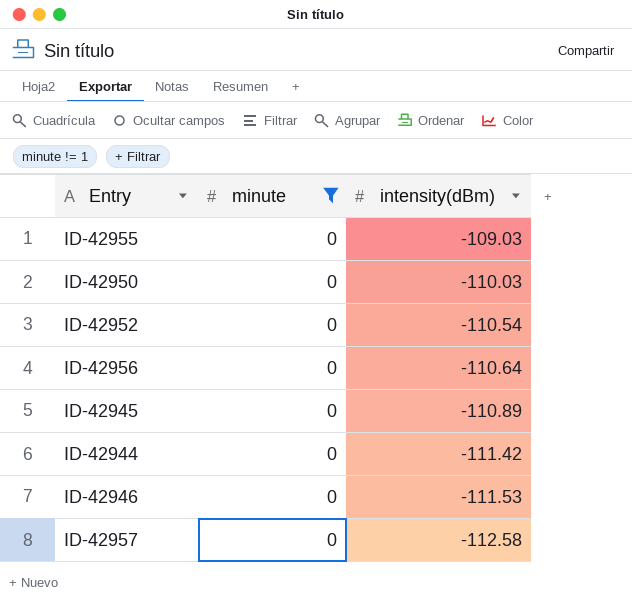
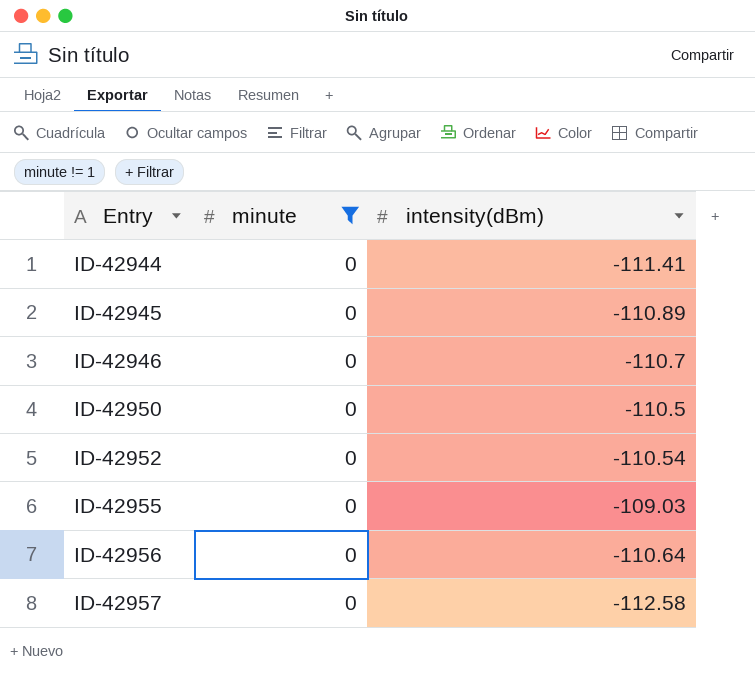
row order: intensity(dBm) descending -> Entry ascending
ID-42944 | intensity(dBm): -111.42 -> -111.41
ID-42946 | intensity(dBm): -111.53 -> -110.7
ID-42950 | intensity(dBm): -110.03 -> -110.5

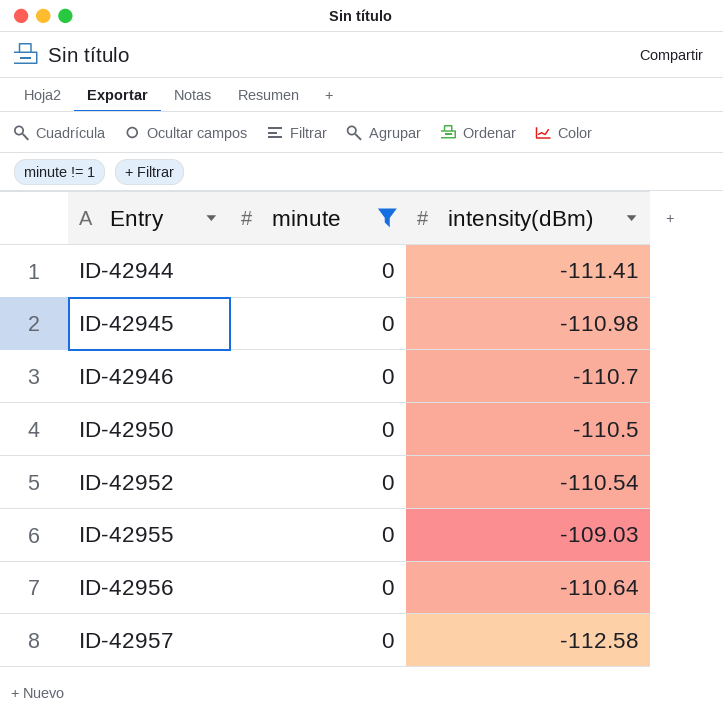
ID-42945 | intensity(dBm): -110.89 -> -110.98

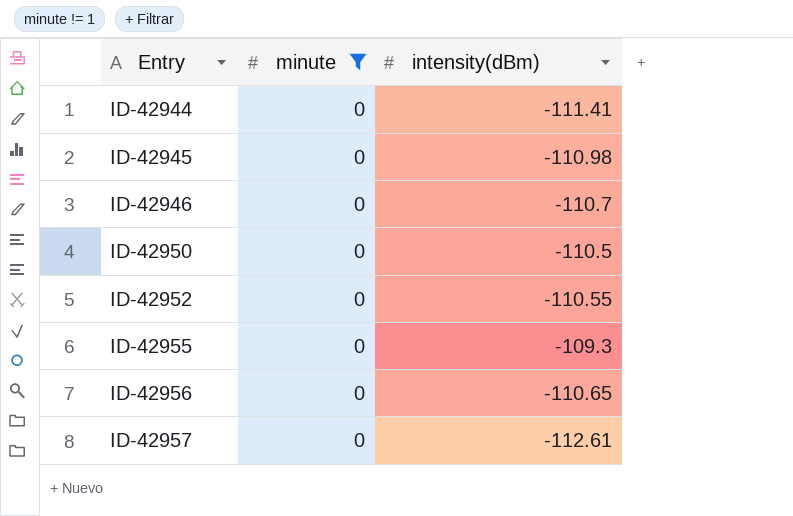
ID-42952 | intensity(dBm): -110.54 -> -110.55
ID-42955 | intensity(dBm): -109.03 -> -109.3
ID-42956 | intensity(dBm): -110.64 -> -110.65
ID-42957 | intensity(dBm): -112.58 -> -112.61

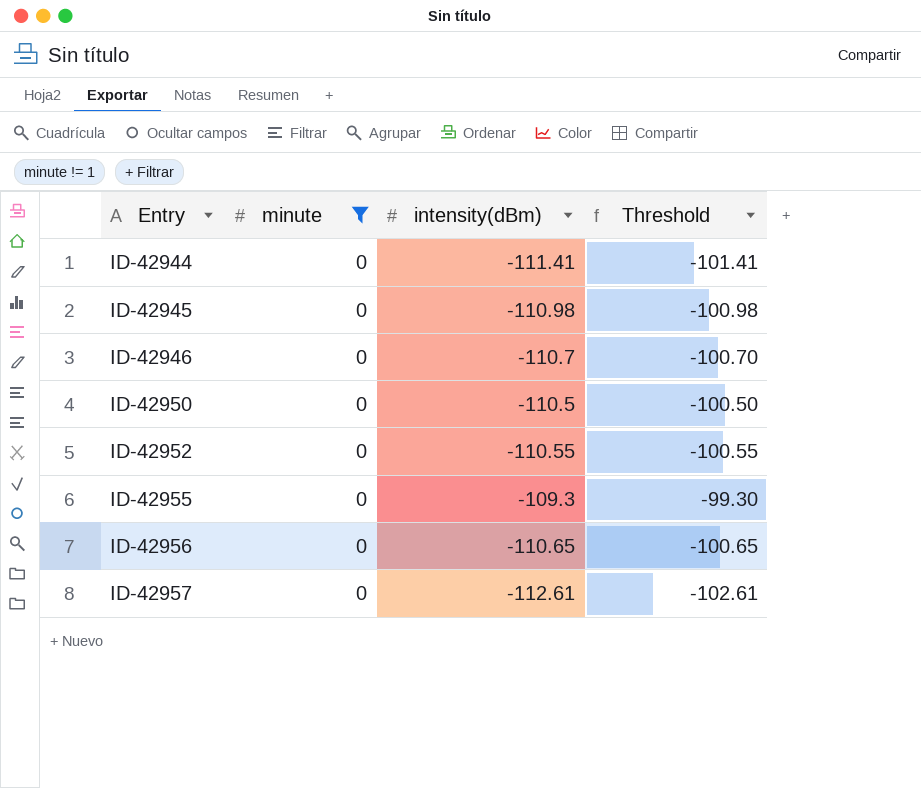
column Threshold | formula: none -> [intensity(dBm)] + 10

